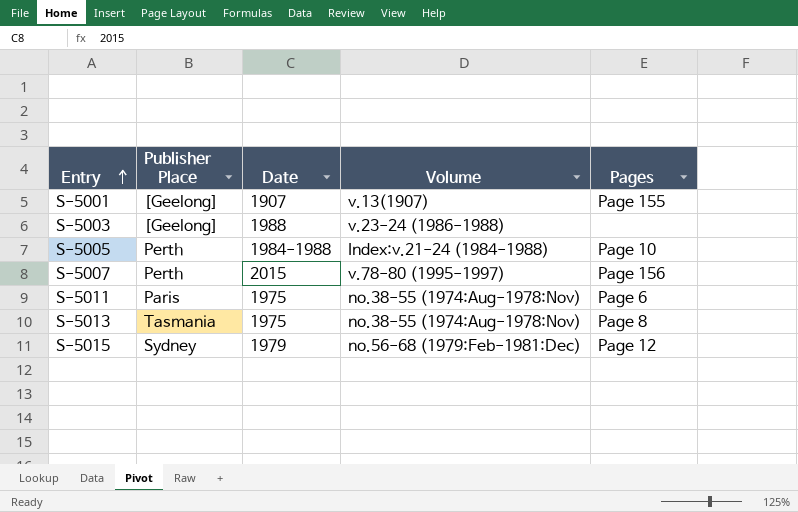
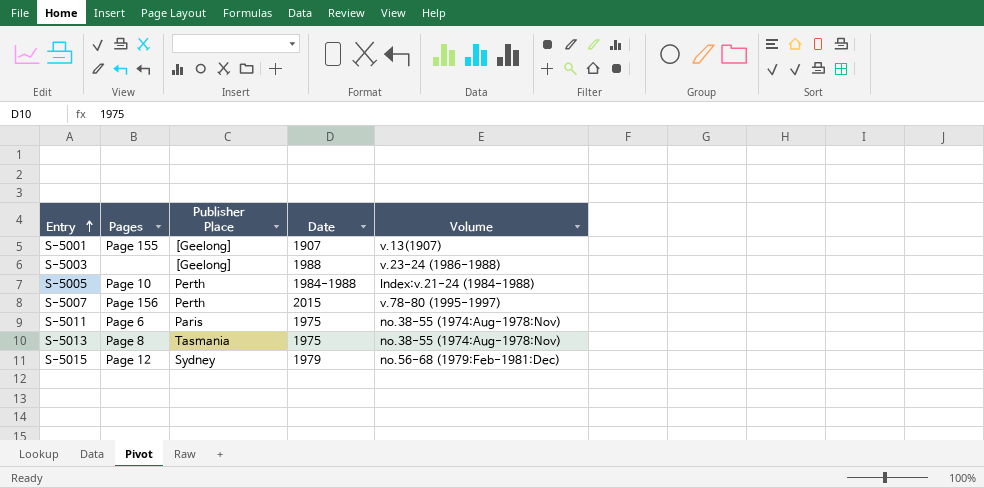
column Pages | position: 5 -> 2

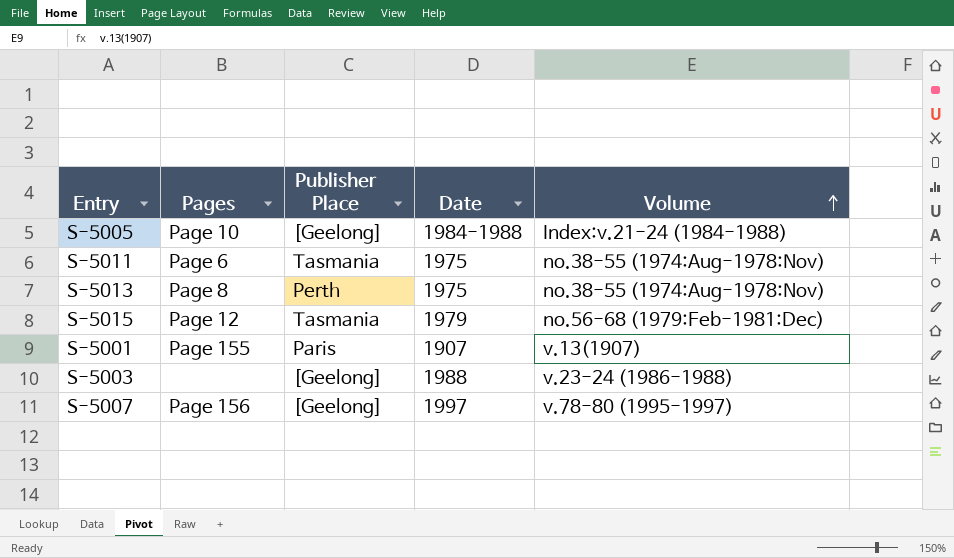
row order: Entry ascending -> Volume ascending
S-5005 | Publisher Place: Perth -> [Geelong]
S-5011 | Publisher Place: Paris -> Tasmania
S-5013 | Publisher Place: Tasmania -> Perth
S-5015 | Publisher Place: Sydney -> Tasmania
S-5001 | Publisher Place: [Geelong] -> Paris
S-5007 | Publisher Place: Perth -> [Geelong]
S-5007 | Date: 2015 -> 1997

